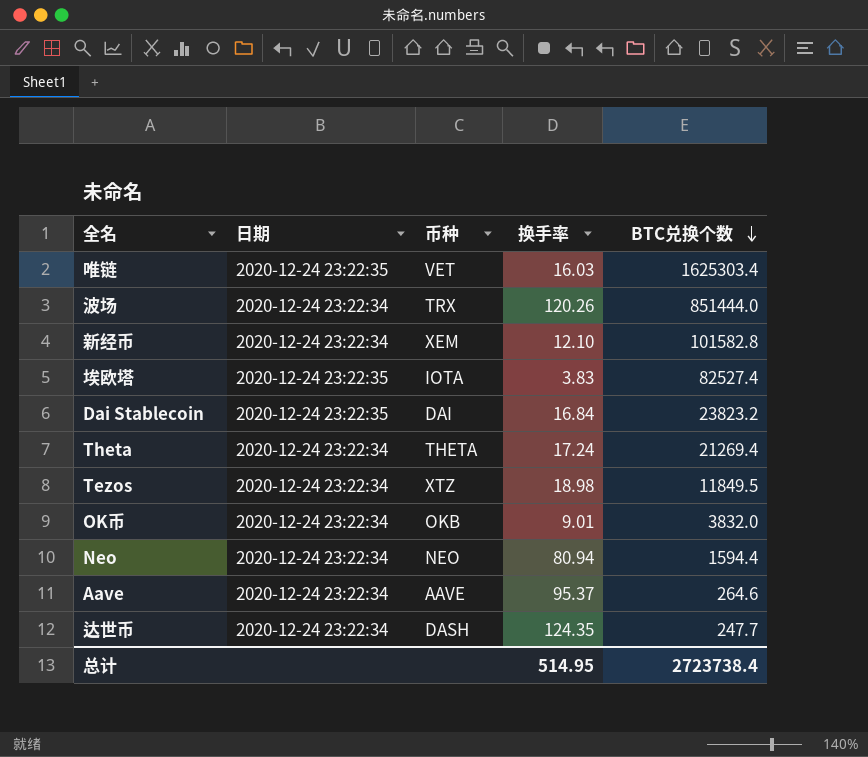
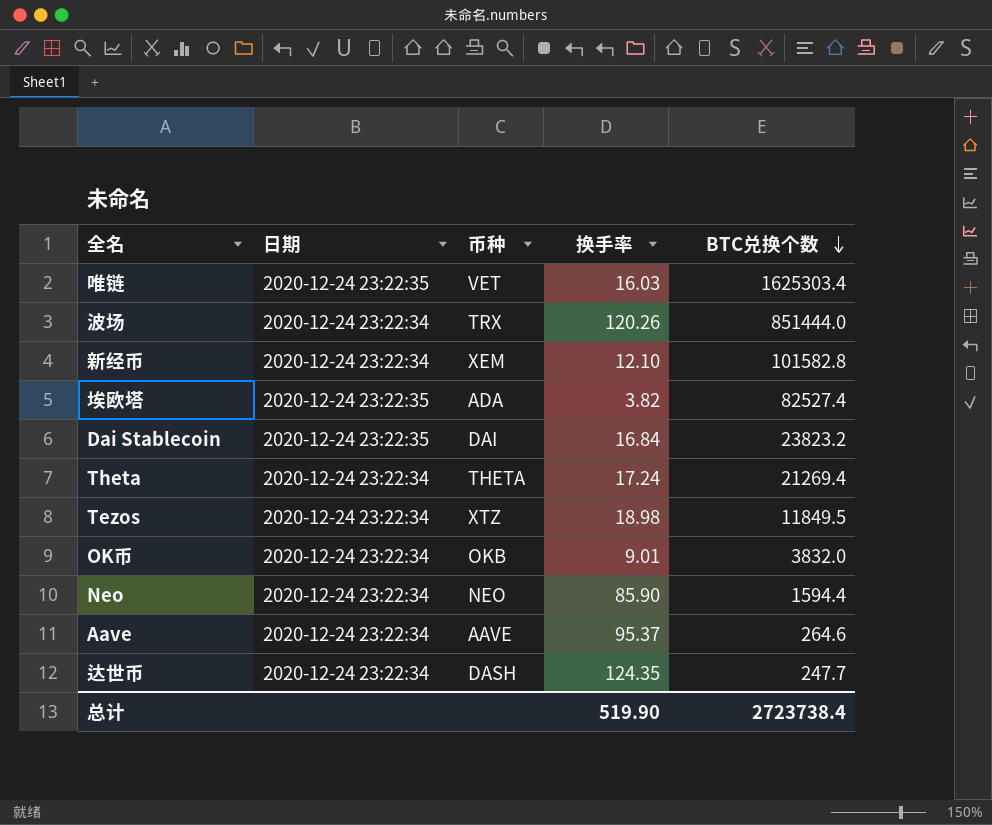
埃欧塔 | 币种: IOTA -> ADA
埃欧塔 | 换手率: 3.83 -> 3.82
Neo | 换手率: 80.94 -> 85.90
总计 | 换手率: 514.95 -> 519.90

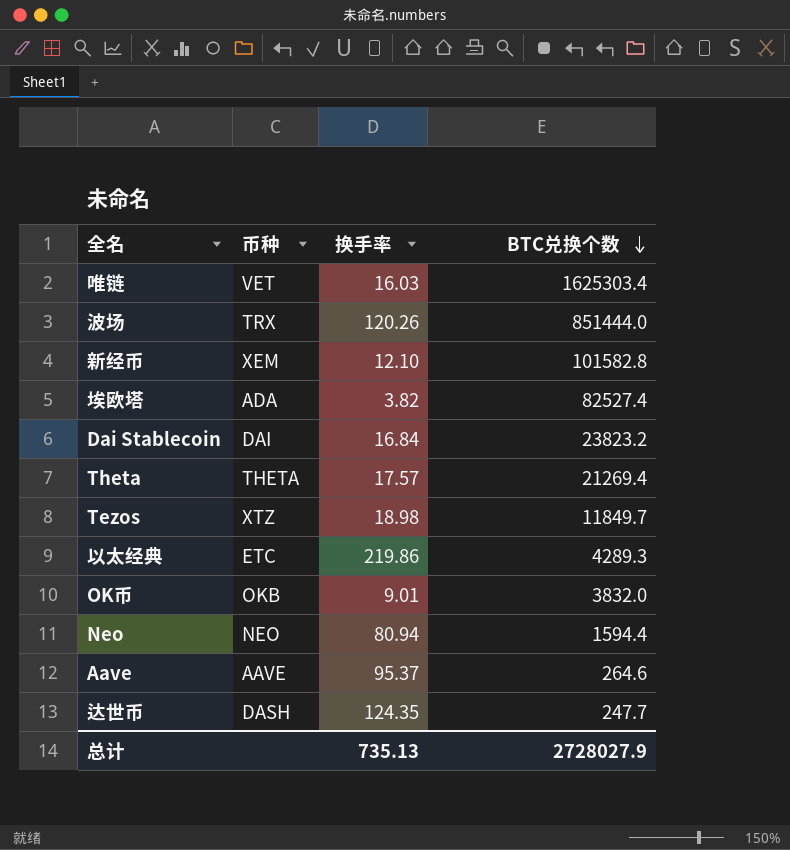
column 日期 | position: 2 -> none
Theta | 换手率: 17.24 -> 17.57
Tezos | BTC兑换个数: 11849.5 -> 11849.7
row 以太经典: none -> ETC | 219.86 | 4289.3
Neo | 换手率: 85.90 -> 80.94
总计 | 换手率: 519.90 -> 735.13
总计 | BTC兑换个数: 2723738.4 -> 2728027.9

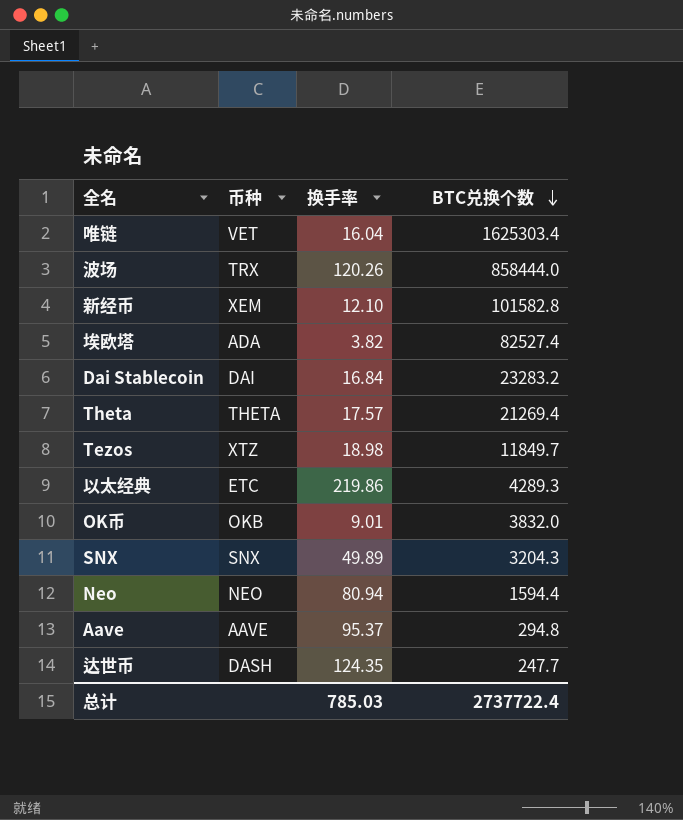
唯链 | 换手率: 16.03 -> 16.04
波场 | BTC兑换个数: 851444.0 -> 858444.0
Dai Stablecoin | BTC兑换个数: 23823.2 -> 23283.2
row SNX: none -> SNX | 49.89 | 3204.3
Aave | BTC兑换个数: 264.6 -> 294.8
总计 | 换手率: 735.13 -> 785.03
总计 | BTC兑换个数: 2728027.9 -> 2737722.4

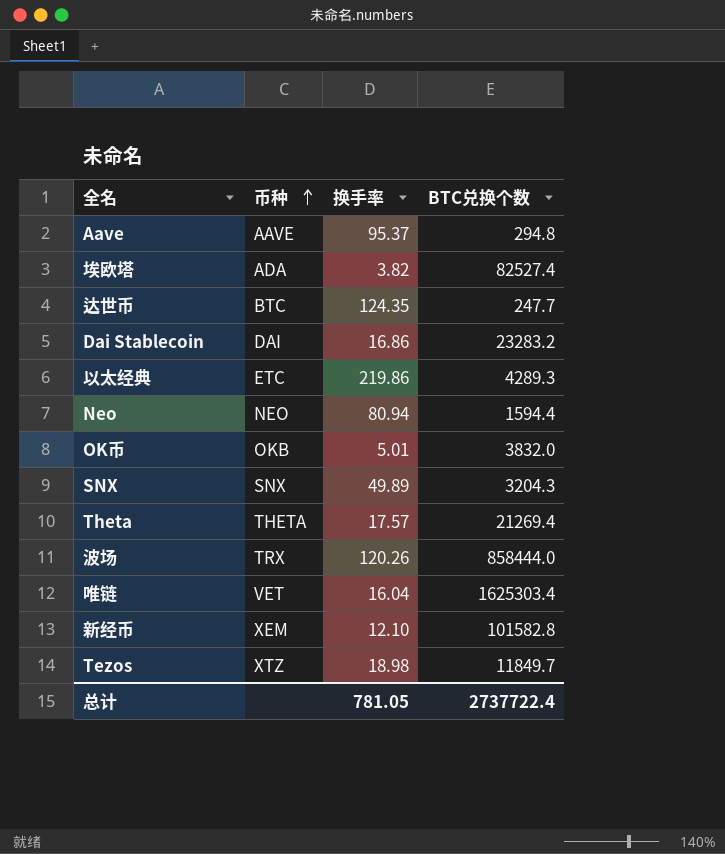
row order: BTC兑换个数 descending -> 币种 ascending
达世币 | 币种: DASH -> BTC
Dai Stablecoin | 换手率: 16.84 -> 16.86
OK币 | 换手率: 9.01 -> 5.01
总计 | 换手率: 785.03 -> 781.05

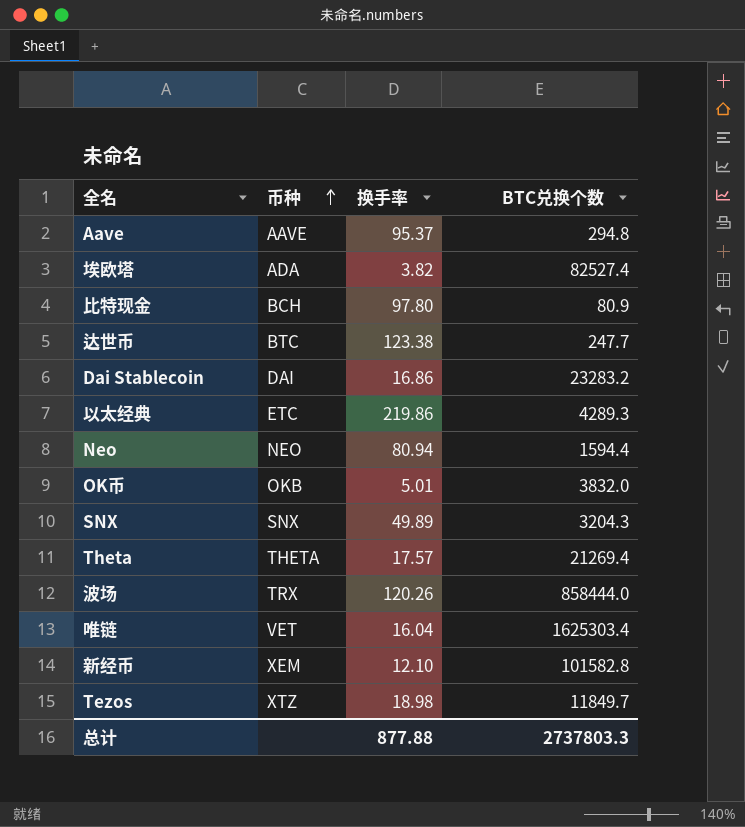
row 比特现金: none -> BCH | 97.80 | 80.9
达世币 | 换手率: 124.35 -> 123.38
总计 | 换手率: 781.05 -> 877.88
总计 | BTC兑换个数: 2737722.4 -> 2737803.3

